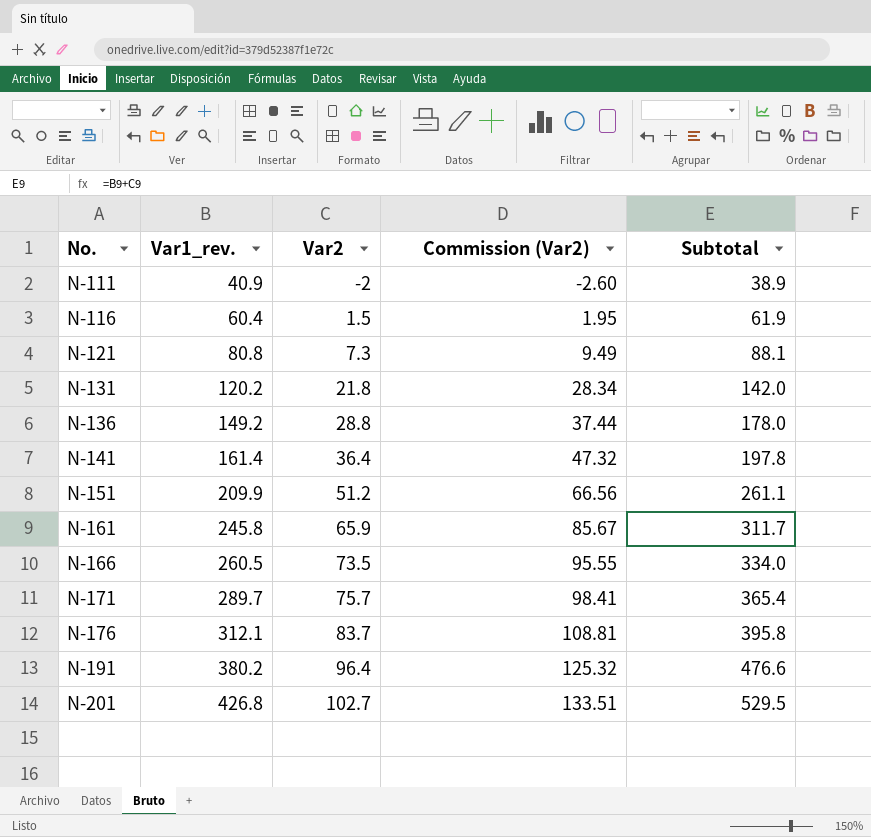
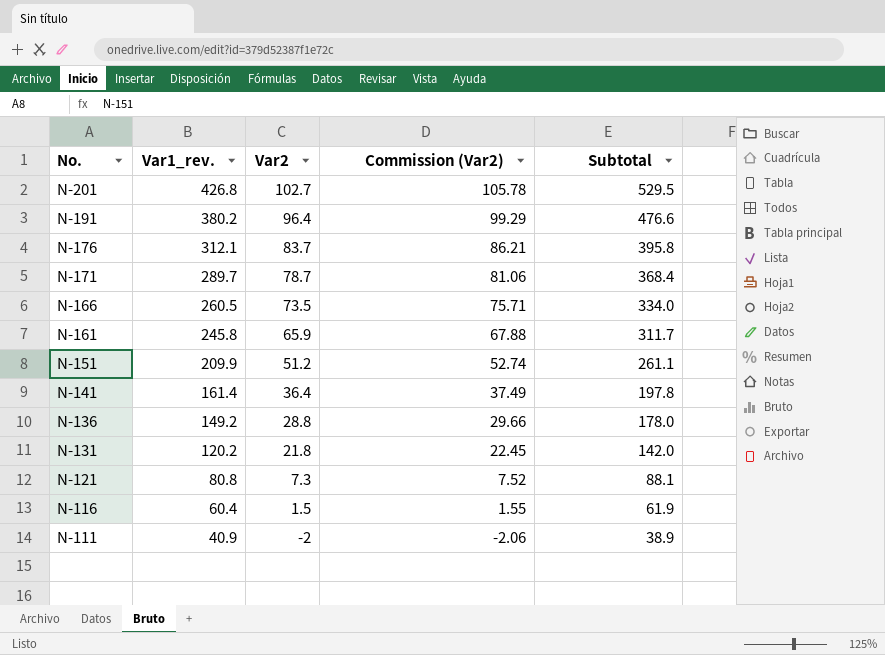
row order: No. ascending -> No. descending
column Commission (Var2) | formula: [Var2] * 1.3 -> [Var2] * 1.03
N-171 | Var2: 75.7 -> 78.7
N-171 | Subtotal: 365.4 -> 368.4

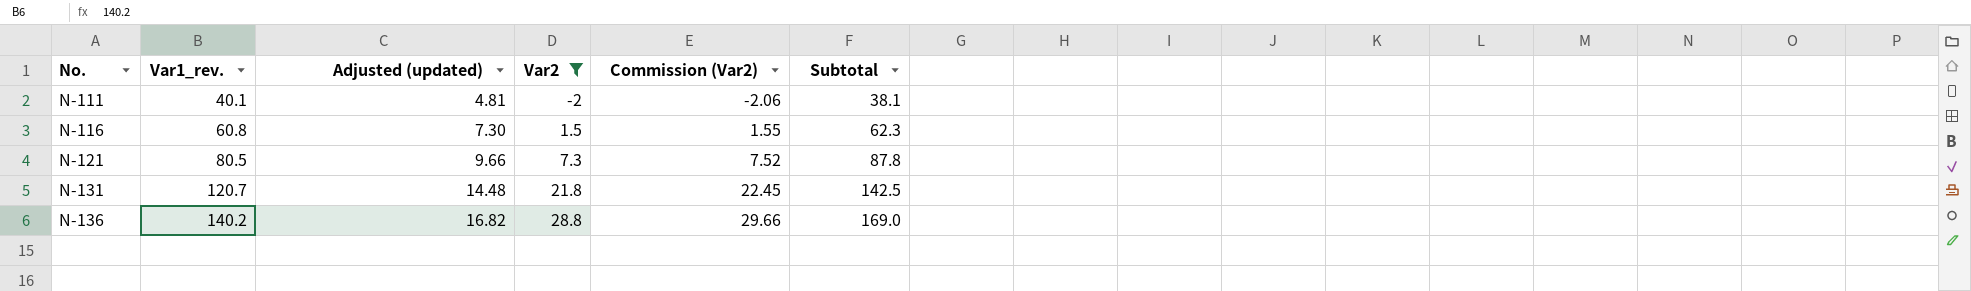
filter: none -> Var2 <= 28.8
row order: No. descending -> No. ascending
column Adjusted (updated) | formula: none -> [Var1_rev.] * 0.12
N-111 | Var1_rev.: 40.9 -> 40.1
N-111 | Subtotal: 38.9 -> 38.1
N-116 | Var1_rev.: 60.4 -> 60.8
N-116 | Subtotal: 61.9 -> 62.3
N-121 | Var1_rev.: 80.8 -> 80.5
N-121 | Subtotal: 88.1 -> 87.8
N-131 | Var1_rev.: 120.2 -> 120.7
N-131 | Subtotal: 142.0 -> 142.5
N-136 | Var1_rev.: 149.2 -> 140.2
N-136 | Subtotal: 178.0 -> 169.0

